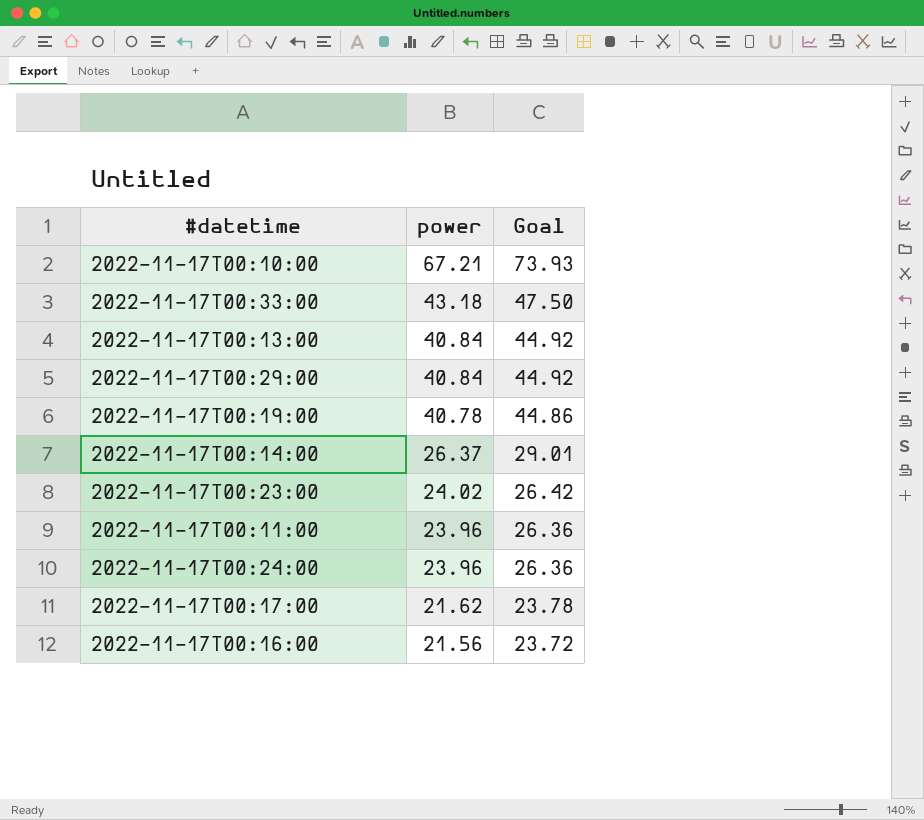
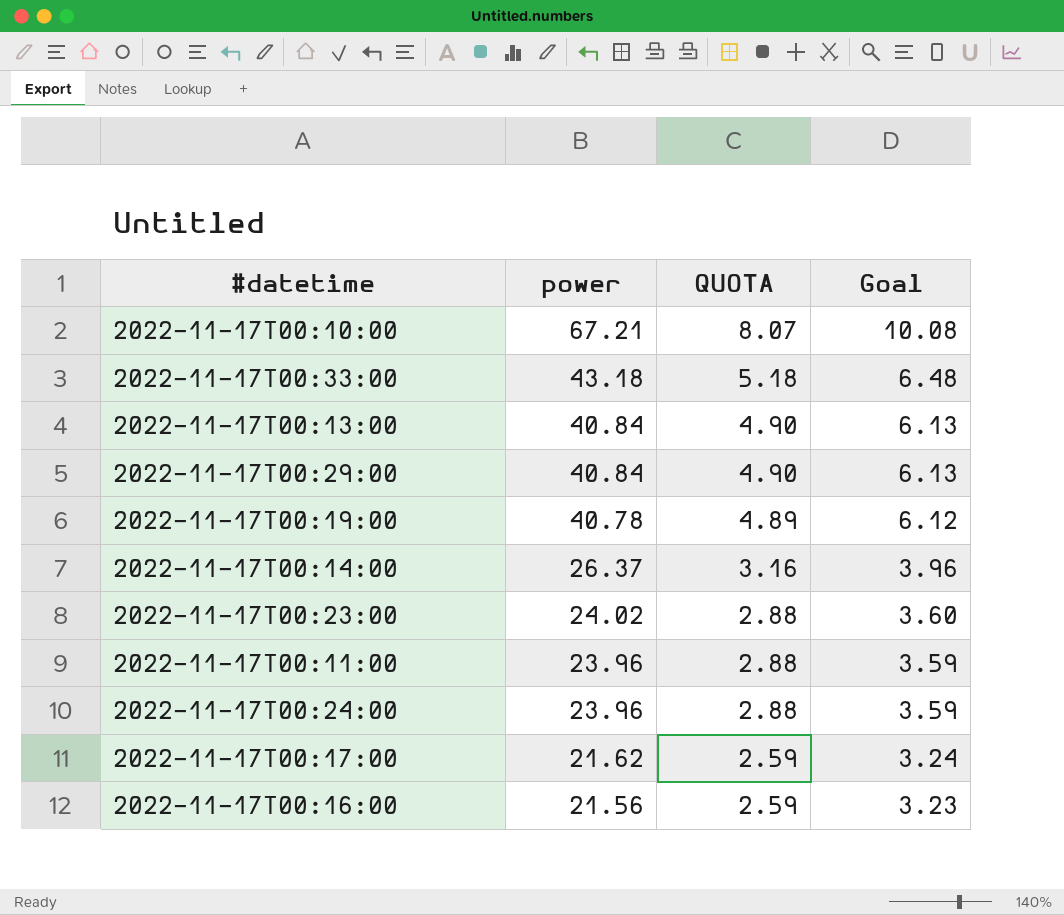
column QUOTA | formula: none -> [power] * 0.12
column Goal | formula: [power] * 1.1 -> [power] * 0.15

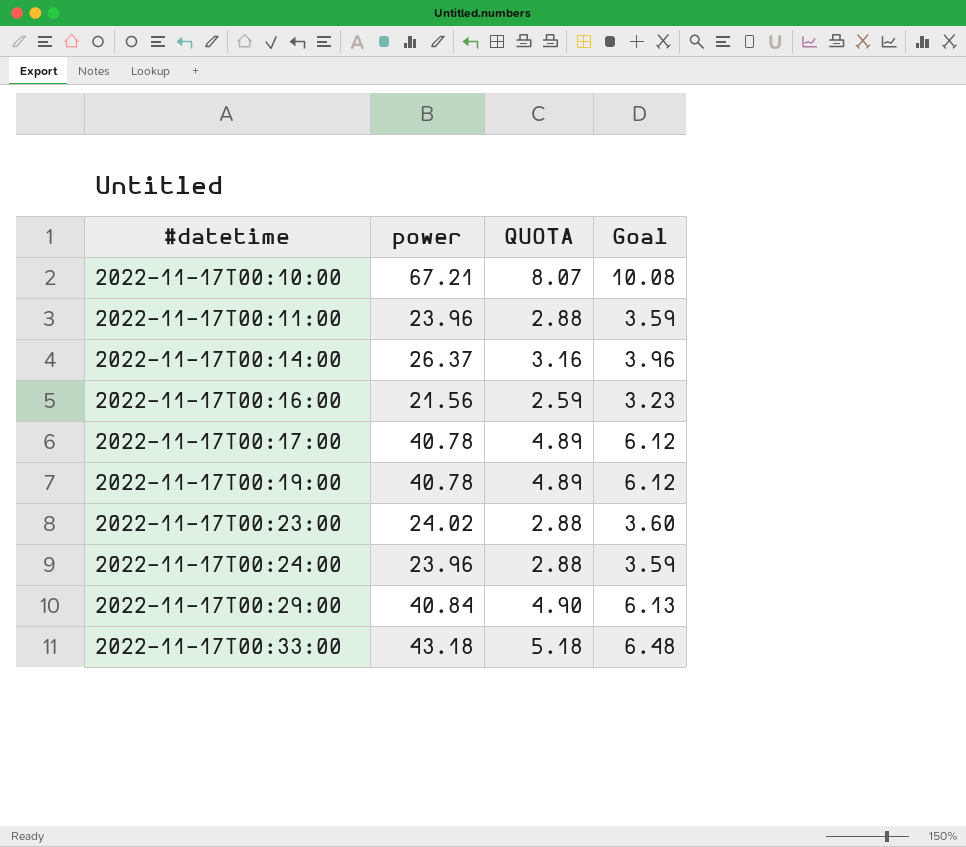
row order: power descending -> #datetime ascending
row 2022-11-17T00:13:00: 40.84 | 4.90 | 6.13 -> none
2022-11-17T00:17:00 | power: 21.62 -> 40.78
2022-11-17T00:17:00 | QUOTA: 2.59 -> 4.89
2022-11-17T00:17:00 | Goal: 3.24 -> 6.12

